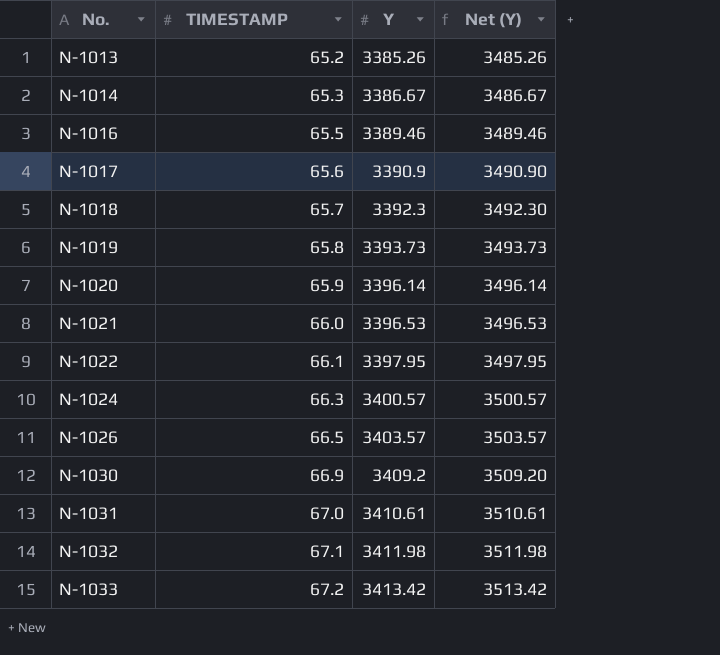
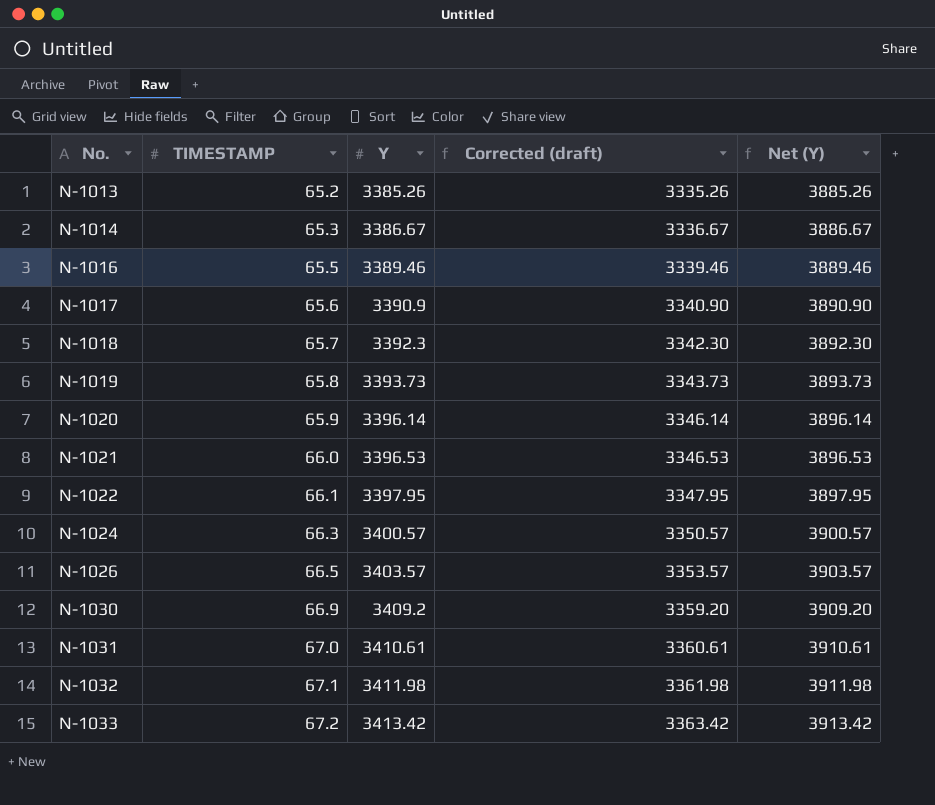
column Corrected (draft) | formula: none -> [Y] - 50
column Net (Y) | formula: [Y] + 100 -> [Y] + 500

